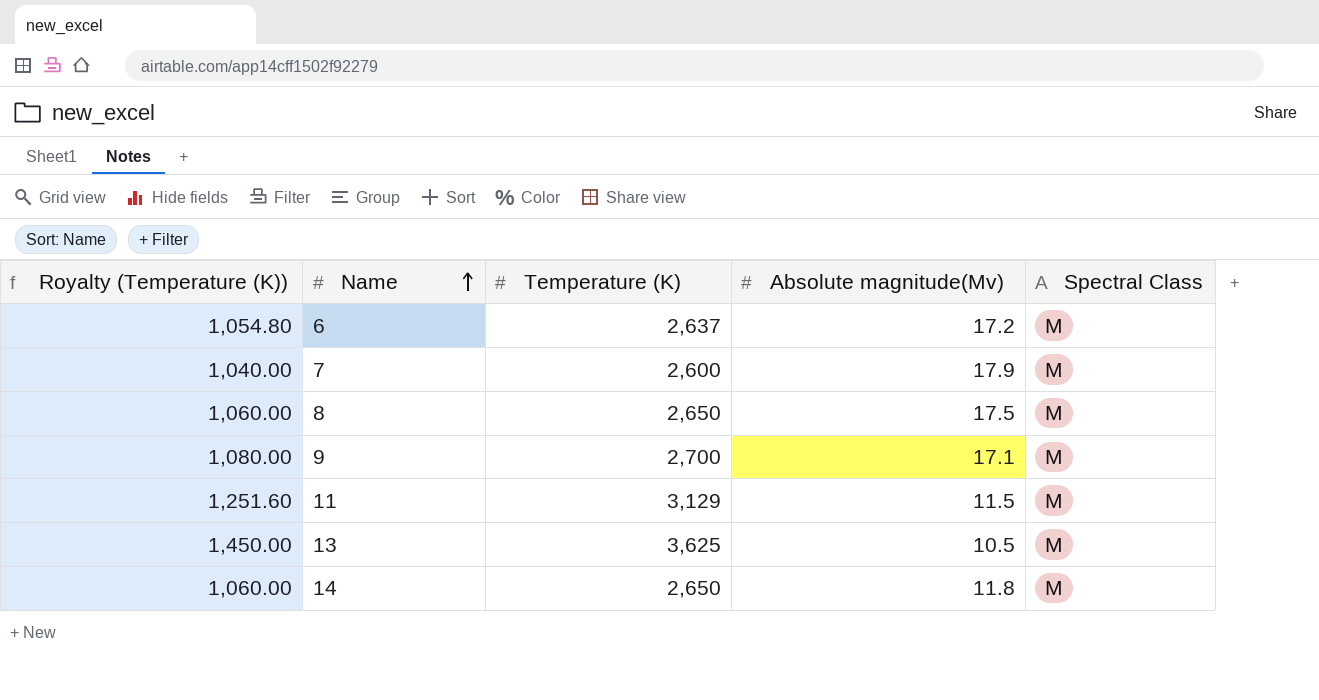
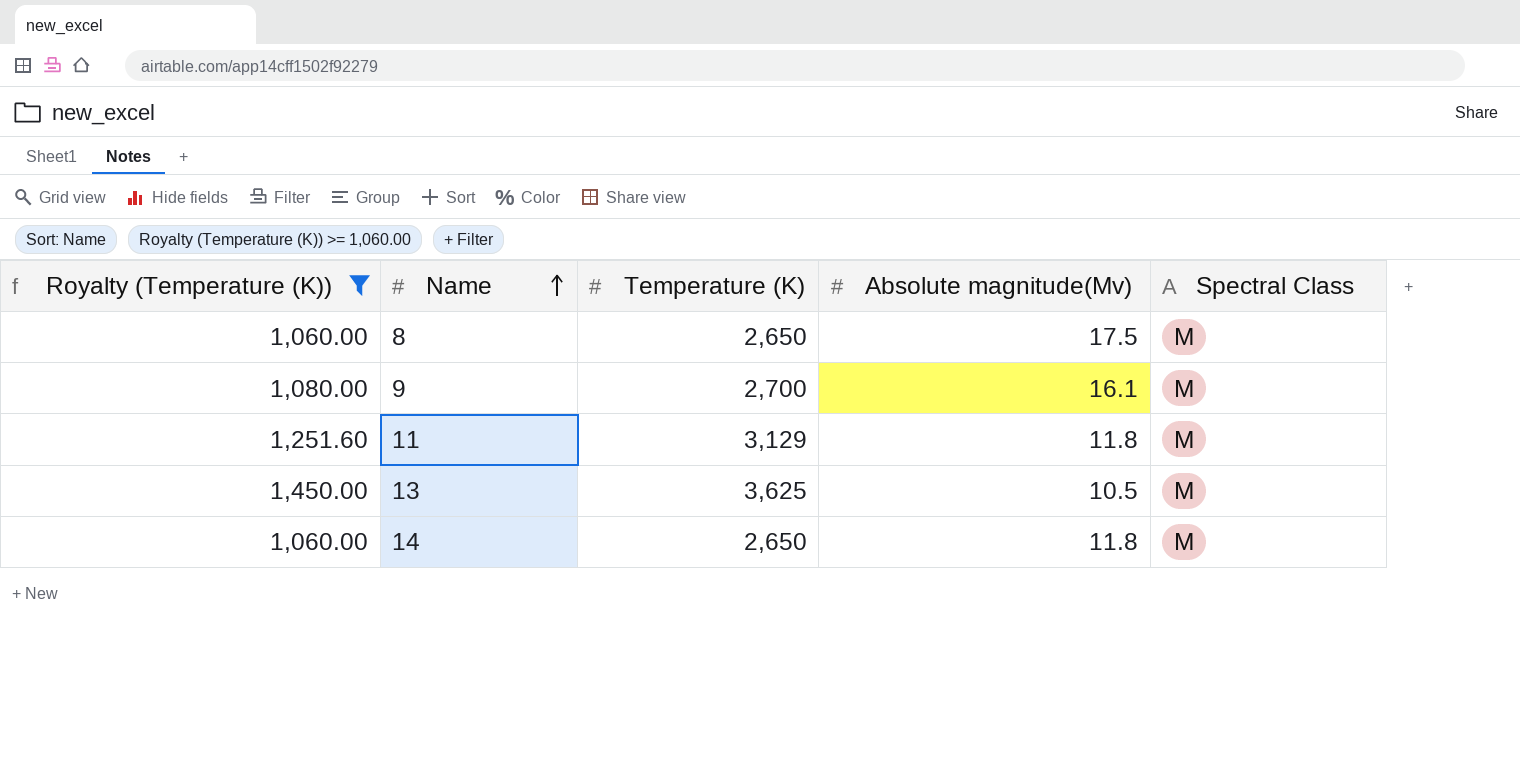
filter: none -> Royalty (Temperature (K)) >= 1,060.00
9 | Absolute magnitude(Mv): 17.1 -> 16.1
11 | Absolute magnitude(Mv): 11.5 -> 11.8

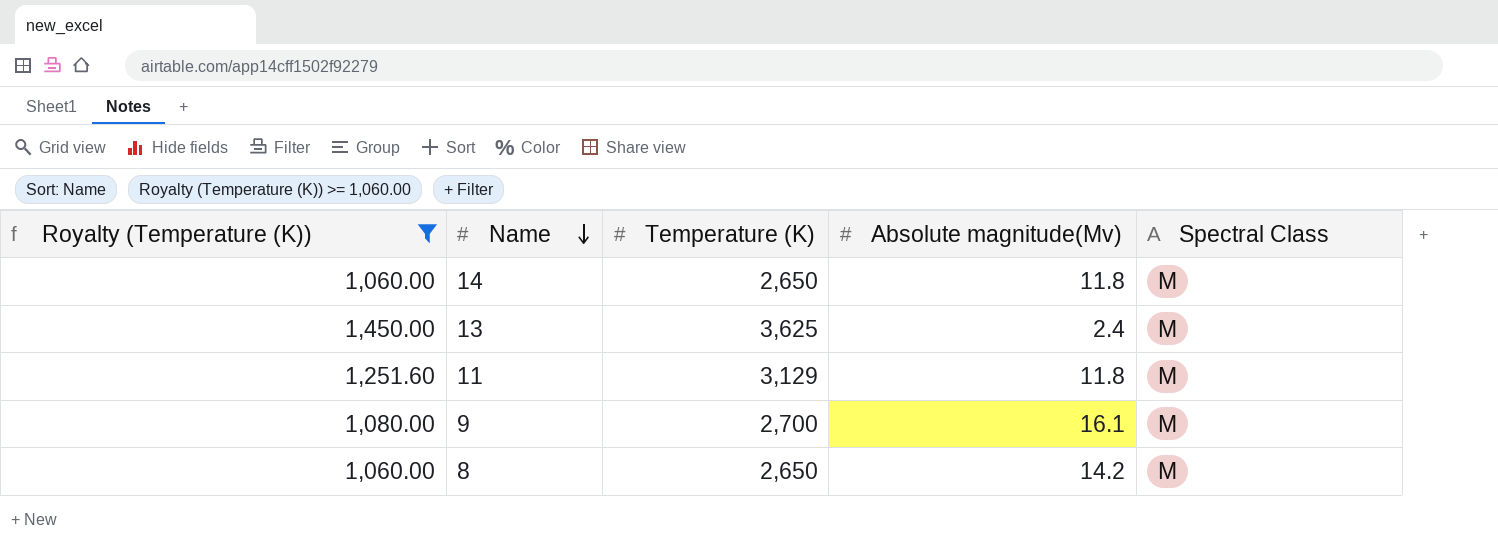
row order: Name ascending -> Name descending
13 | Absolute magnitude(Mv): 10.5 -> 2.4
8 | Absolute magnitude(Mv): 17.5 -> 14.2

